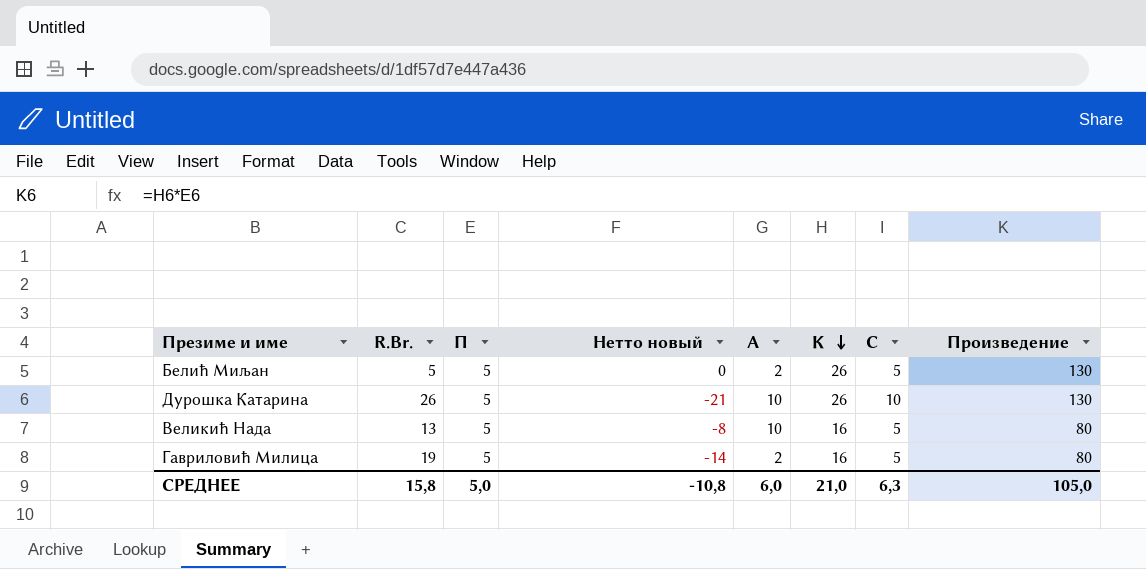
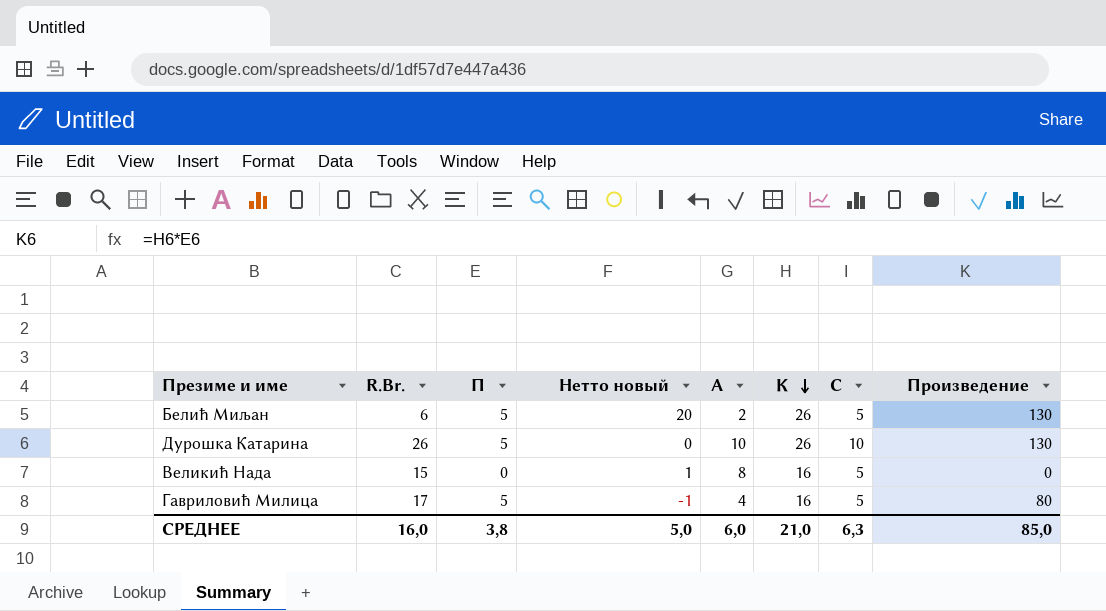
column Нетто новый | formula: [П] - [R.Br.] -> [К] - [R.Br.]
Белић Миљан | R.Br.: 5 -> 6
Великић Нада | R.Br.: 13 -> 15
Великић Нада | П: 5 -> 0
Великић Нада | A: 10 -> 8
Великић Нада | Произведение: 80 -> 0
Гавриловић Милица | R.Br.: 19 -> 17
Гавриловић Милица | A: 2 -> 4
СРЕДНЕЕ | R.Br.: 15,8 -> 16,0
СРЕДНЕЕ | П: 5,0 -> 3,8
СРЕДНЕЕ | Нетто новый: -10,8 -> 5,0
СРЕДНЕЕ | Произведение: 105,0 -> 85,0

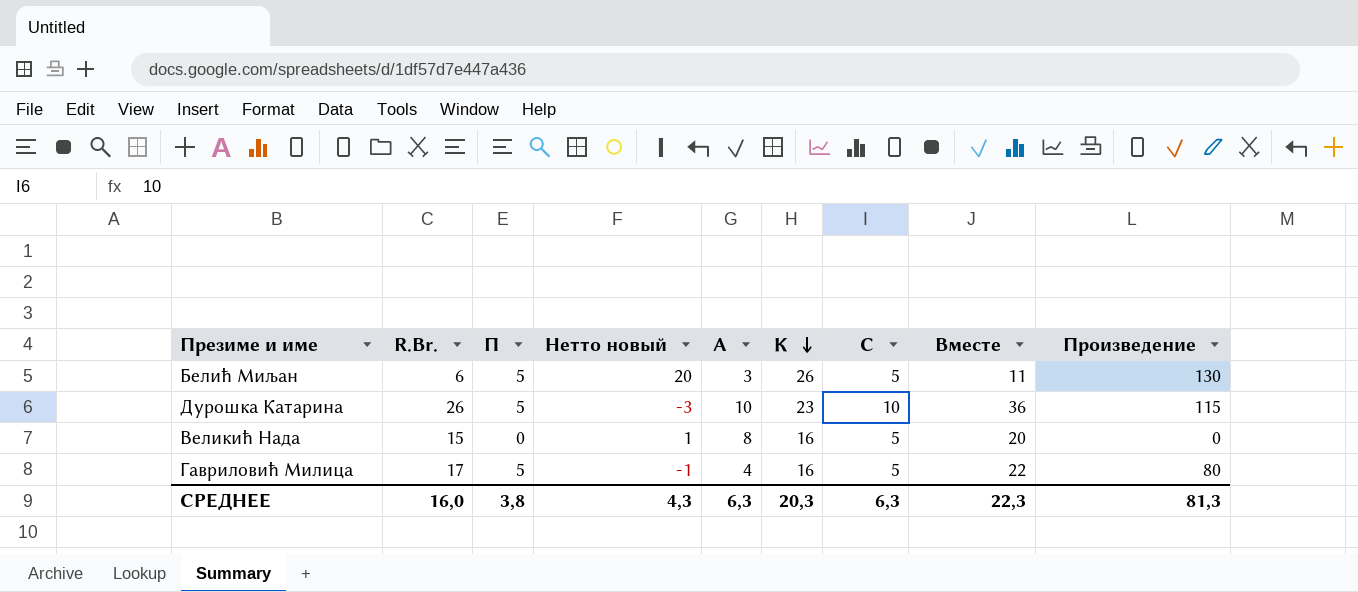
column Вместе | formula: none -> [R.Br.] + [С]
Белић Миљан | A: 2 -> 3
Дурошка Катарина | Нетто новый: 0 -> -3
Дурошка Катарина | К: 26 -> 23
Дурошка Катарина | Произведение: 130 -> 115
СРЕДНЕЕ | Нетто новый: 5,0 -> 4,3
СРЕДНЕЕ | A: 6,0 -> 6,3
СРЕДНЕЕ | К: 21,0 -> 20,3
СРЕДНЕЕ | Произведение: 85,0 -> 81,3

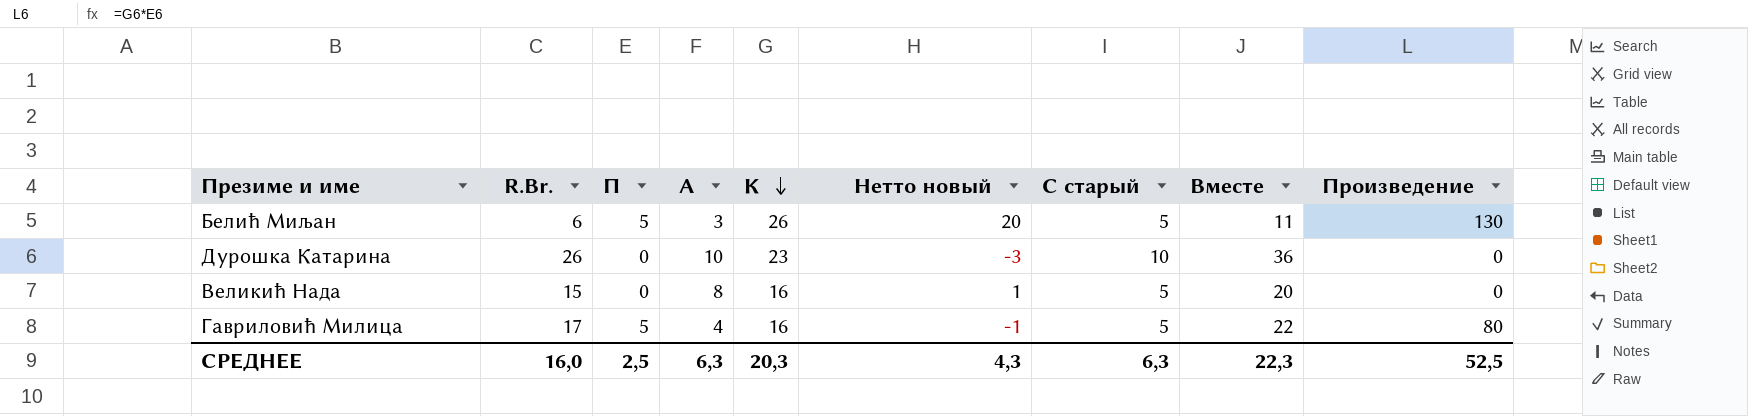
column Нетто новый | position: 4 -> 6
column name: С -> С старый
Дурошка Катарина | П: 5 -> 0
Дурошка Катарина | Произведение: 115 -> 0
СРЕДНЕЕ | П: 3,8 -> 2,5
СРЕДНЕЕ | Произведение: 81,3 -> 52,5

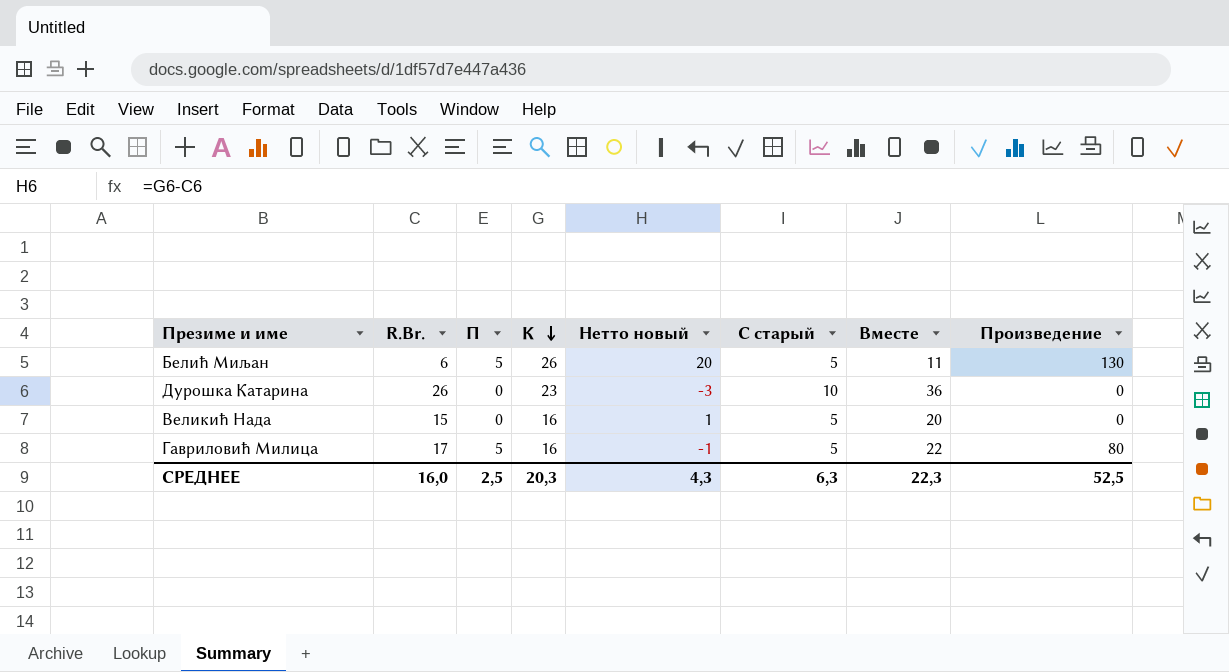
column A | position: 4 -> none

